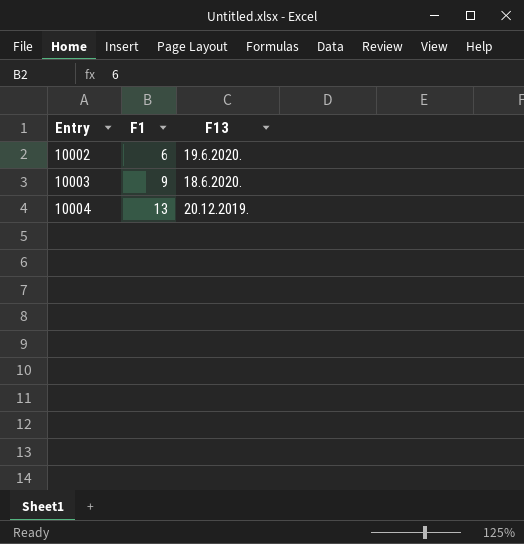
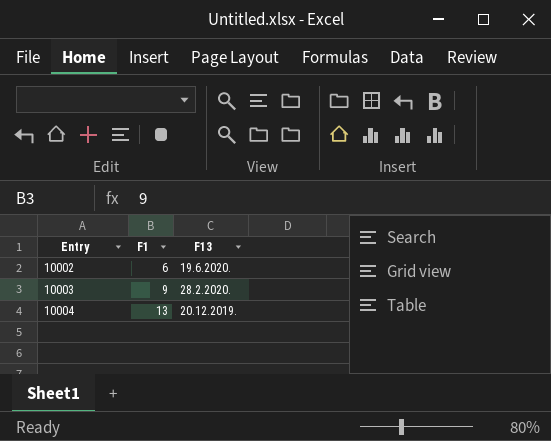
10003 | F13: 18.6.2020. -> 28.2.2020.

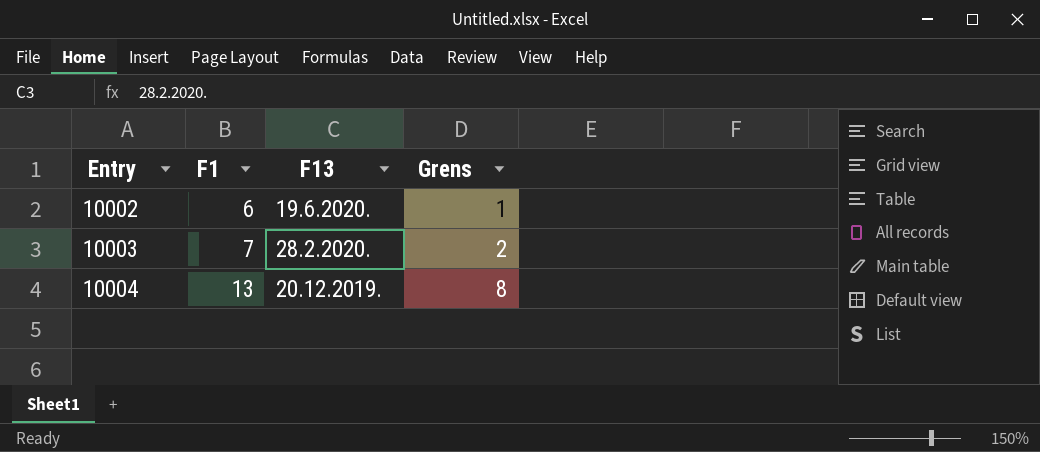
column Grens | formula: none -> [F1] - 5
10003 | F1: 9 -> 7

